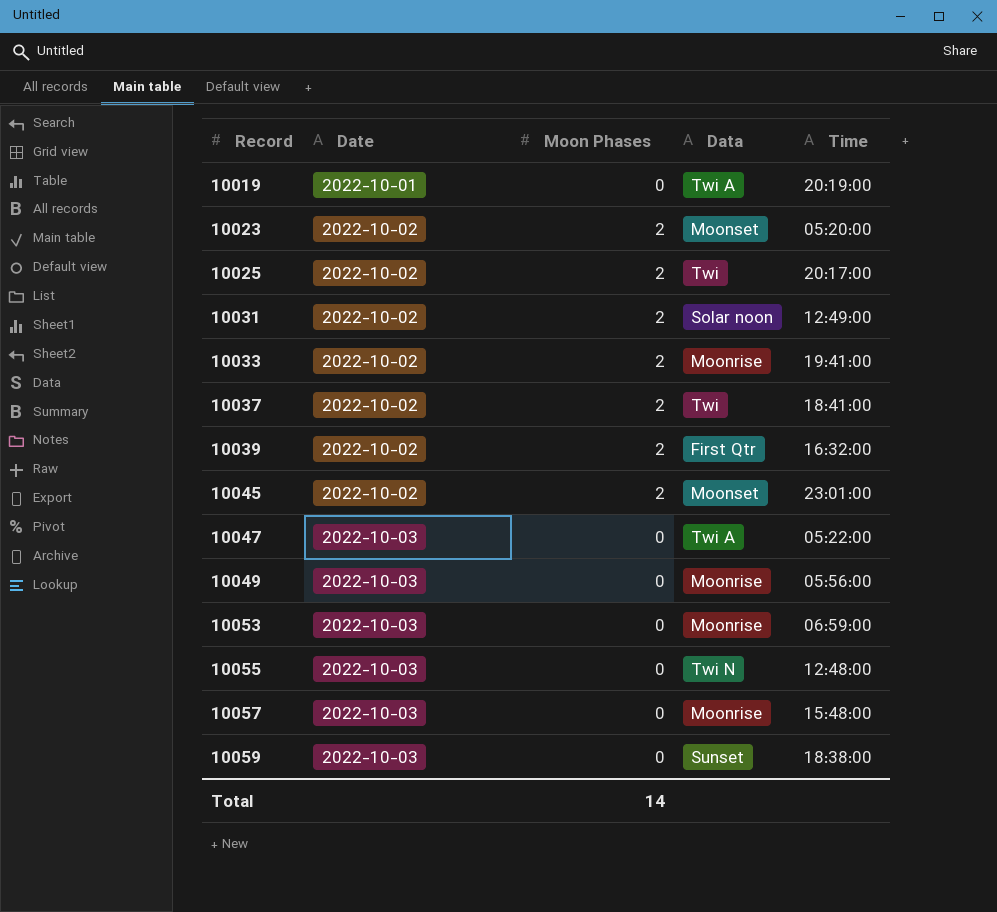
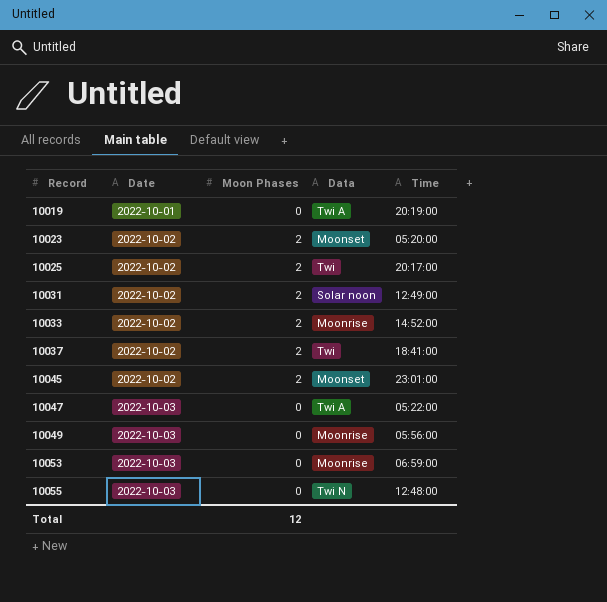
row 10039: 2022-10-02 | 2 | First Qtr | 16:32:00 -> none
row 10057: 2022-10-03 | 0 | Moonrise | 15:48:00 -> none
row 10059: 2022-10-03 | 0 | Sunset | 18:38:00 -> none
10033 | Time: 19:41:00 -> 14:52:00
Total | Moon Phases: 14 -> 12

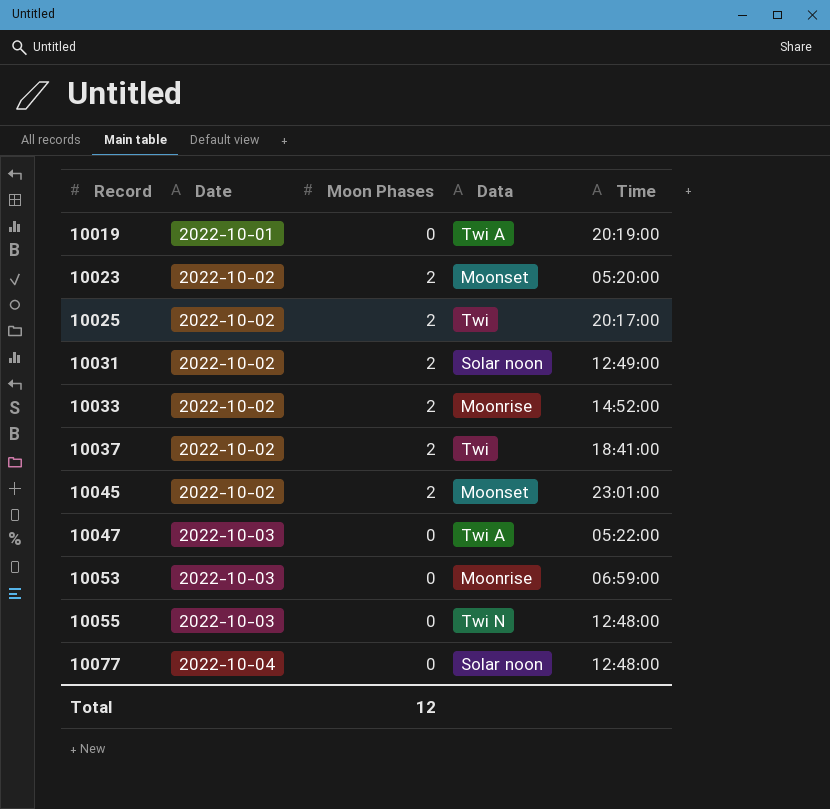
row 10049: 2022-10-03 | 0 | Moonrise | 05:56:00 -> none
row 10077: none -> 2022-10-04 | 0 | Solar noon | 12:48:00

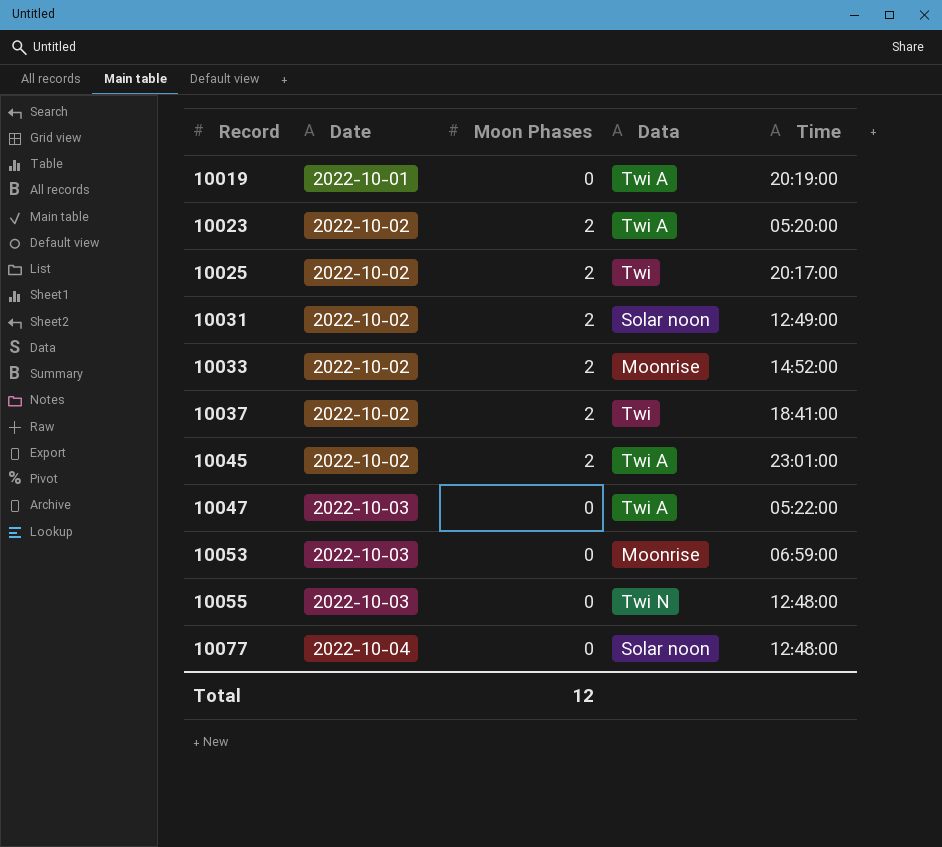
10023 | Data: Moonset -> Twi A
10045 | Data: Moonset -> Twi A

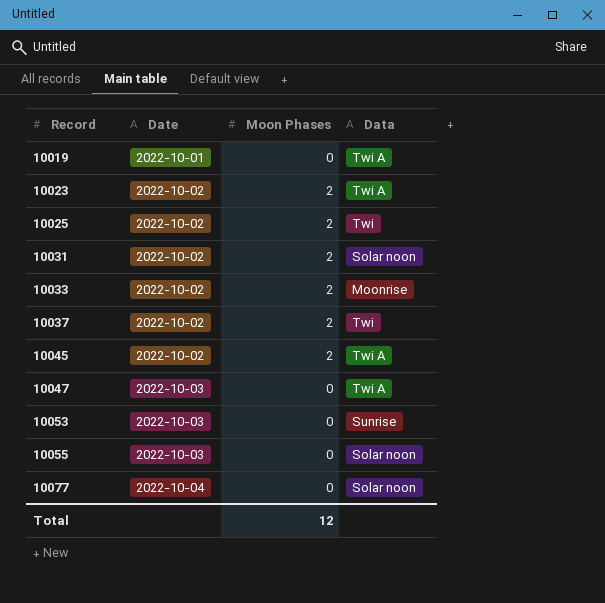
column Time | position: 5 -> none
10053 | Data: Moonrise -> Sunrise
10055 | Data: Twi N -> Solar noon

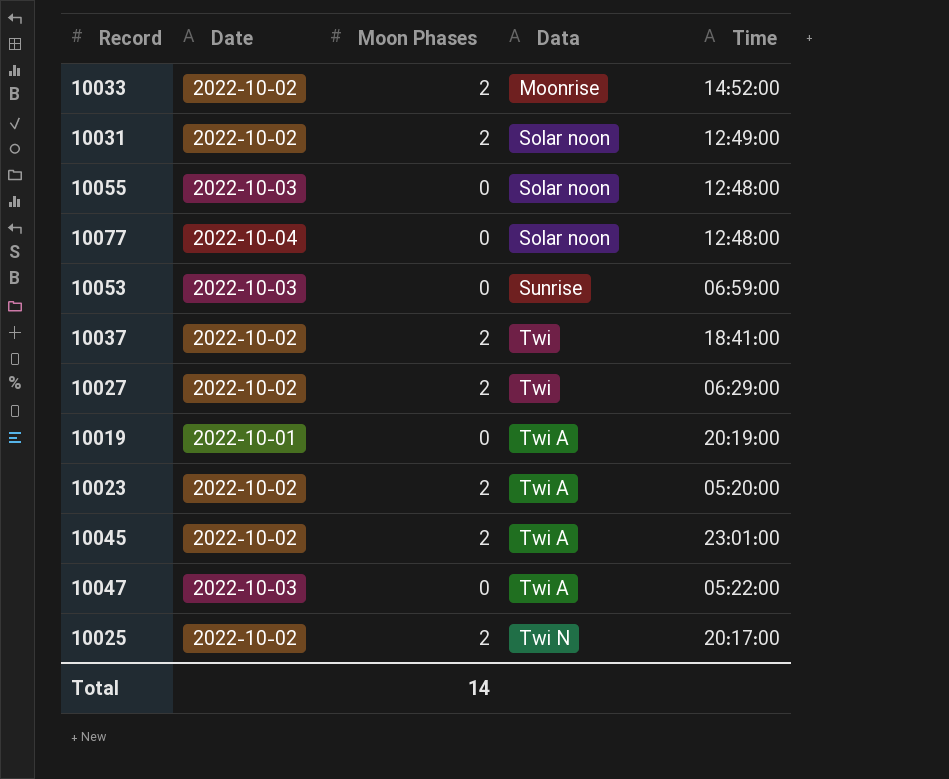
row order: Record ascending -> Data ascending
column Time | position: none -> 5
row 10027: none -> 2022-10-02 | 2 | Twi | 06:29:00
10025 | Data: Twi -> Twi N
Total | Moon Phases: 12 -> 14

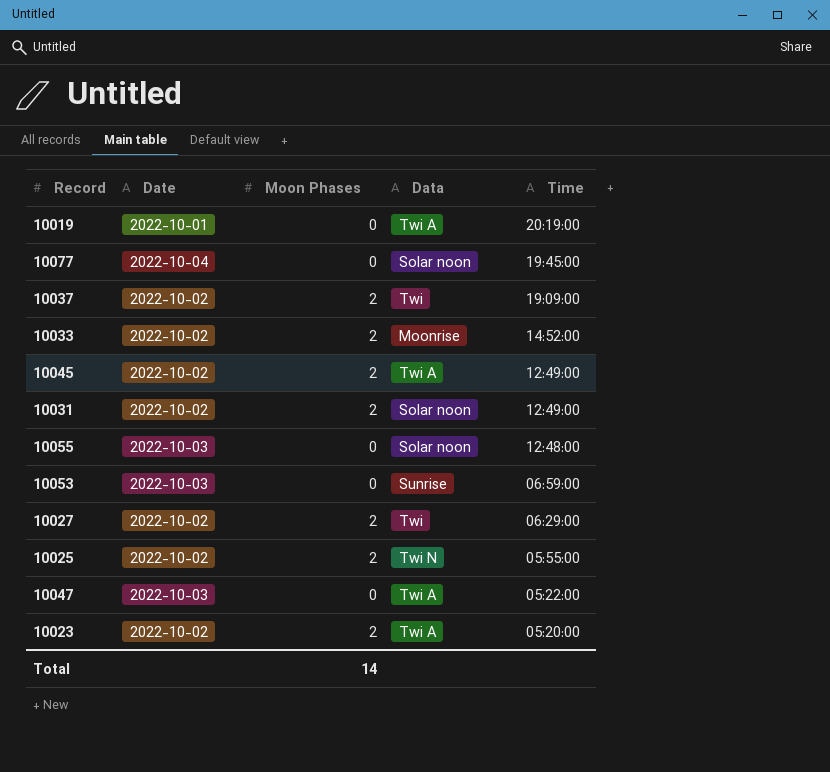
row order: Data ascending -> Time descending
10077 | Time: 12:48:00 -> 19:45:00
10037 | Time: 18:41:00 -> 19:09:00
10045 | Time: 23:01:00 -> 12:49:00
10025 | Time: 20:17:00 -> 05:55:00

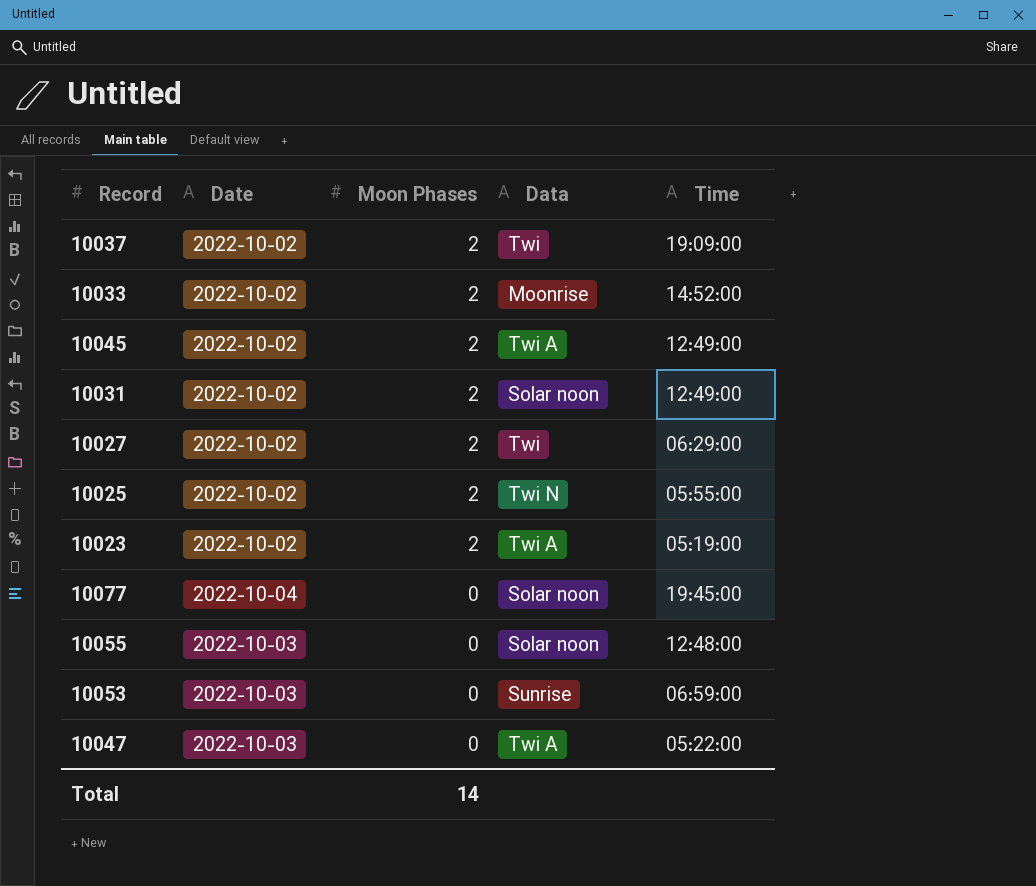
row order: Time descending -> Moon Phases descending
row 10019: 2022-10-01 | 0 | Twi A | 20:19:00 -> none
10023 | Time: 05:20:00 -> 05:19:00

